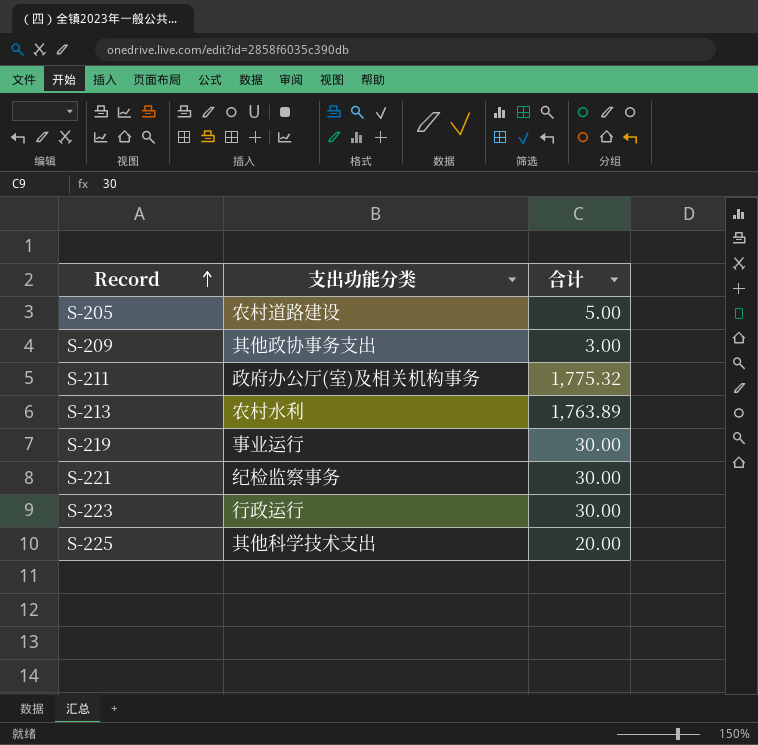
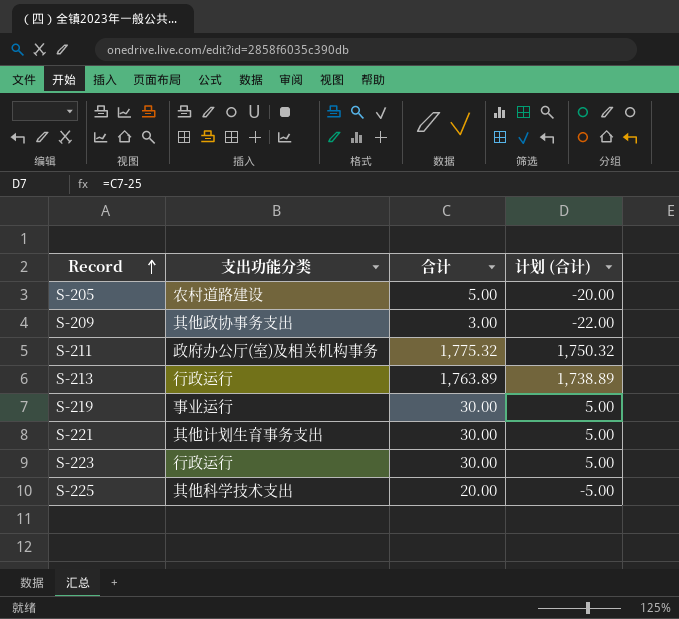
column 计划 (合计) | formula: none -> [合计] - 25
S-213 | 支出功能分类: 农村水利 -> 行政运行
S-221 | 支出功能分类: 纪检监察事务 -> 其他计划生育事务支出

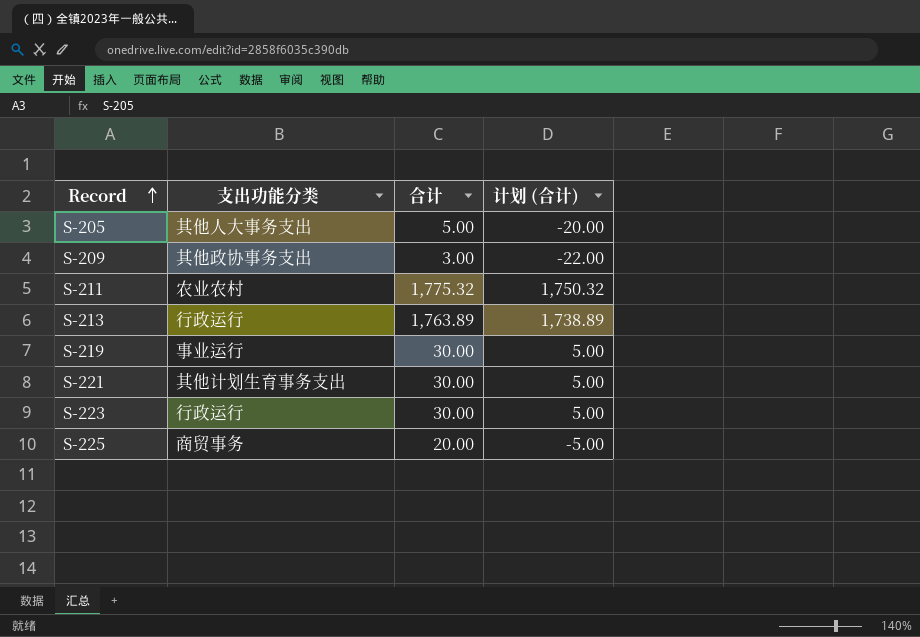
S-205 | 支出功能分类: 农村道路建设 -> 其他人大事务支出
S-211 | 支出功能分类: 政府办公厅(室)及相关机构事务 -> 农业农村
S-225 | 支出功能分类: 其他科学技术支出 -> 商贸事务

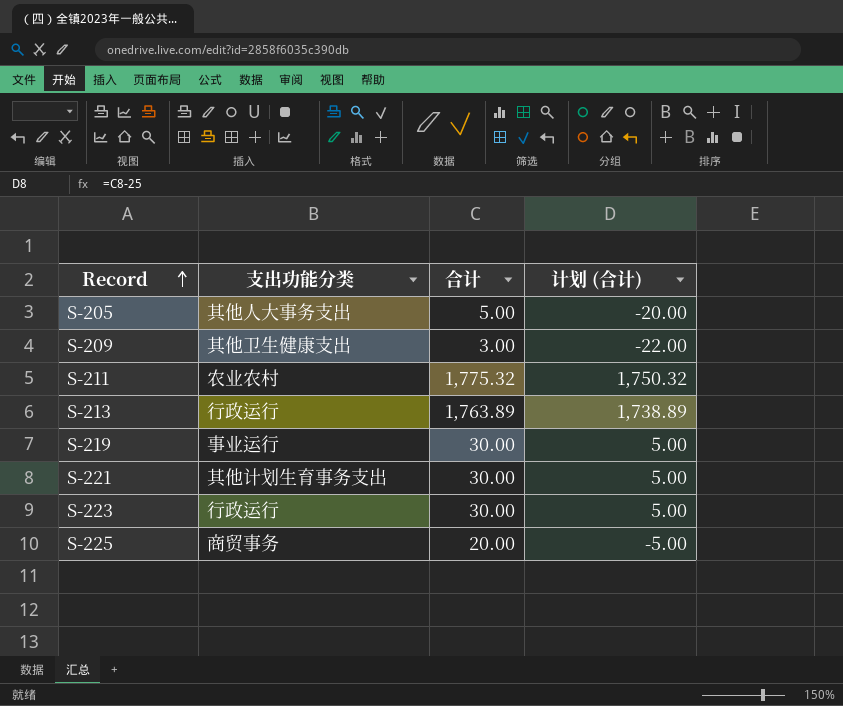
S-209 | 支出功能分类: 其他政协事务支出 -> 其他卫生健康支出

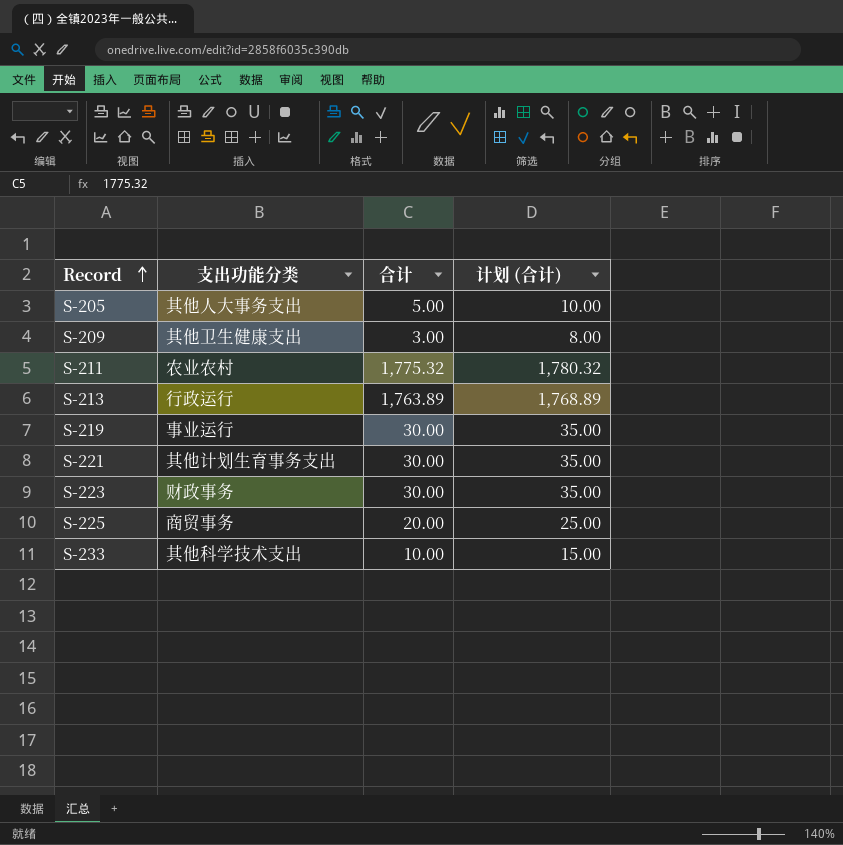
column 计划 (合计) | formula: [合计] - 25 -> [合计] + 5
S-223 | 支出功能分类: 行政运行 -> 财政事务
row S-233: none -> 其他科学技术支出 | 10.00 | 15.00

